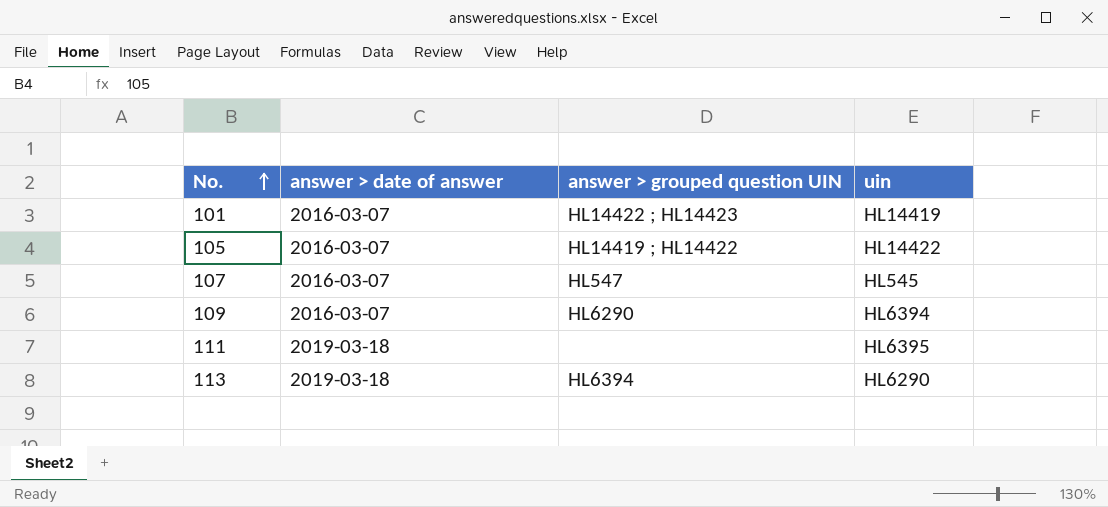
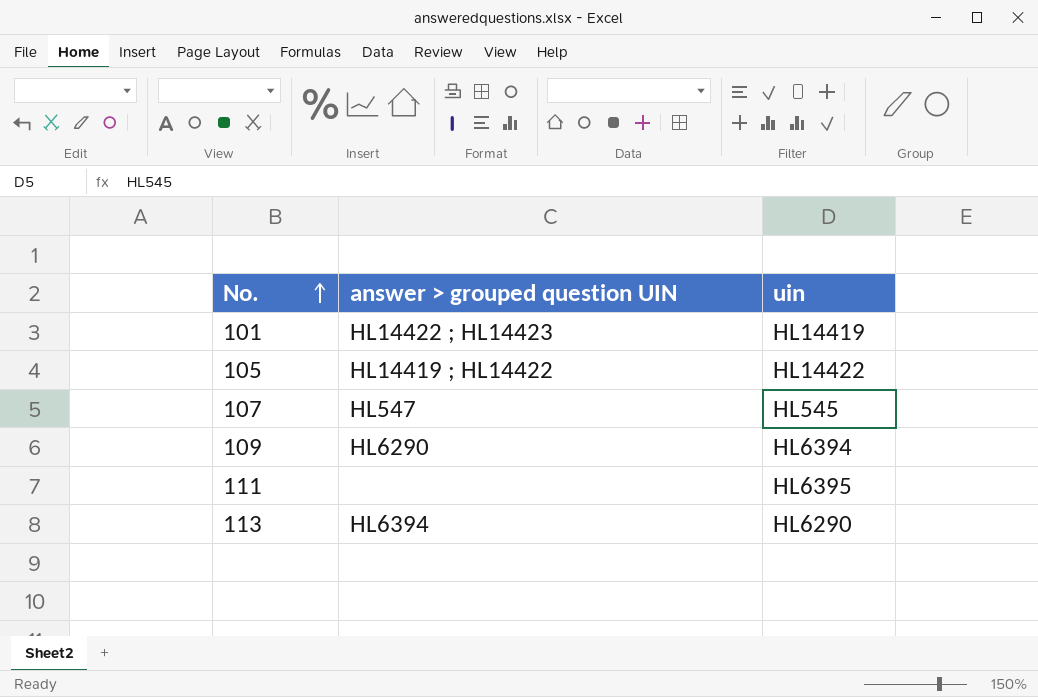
column answer > date of answer | position: 2 -> none

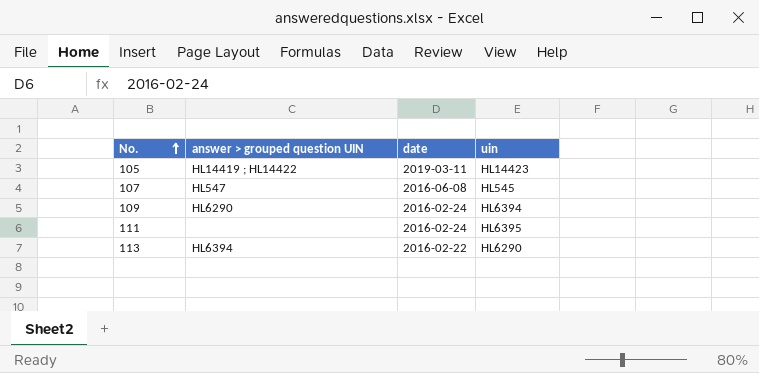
column date | position: none -> 3
row 101: HL14422 ; HL14423 | HL14419 -> none
105 | uin: HL14422 -> HL14423

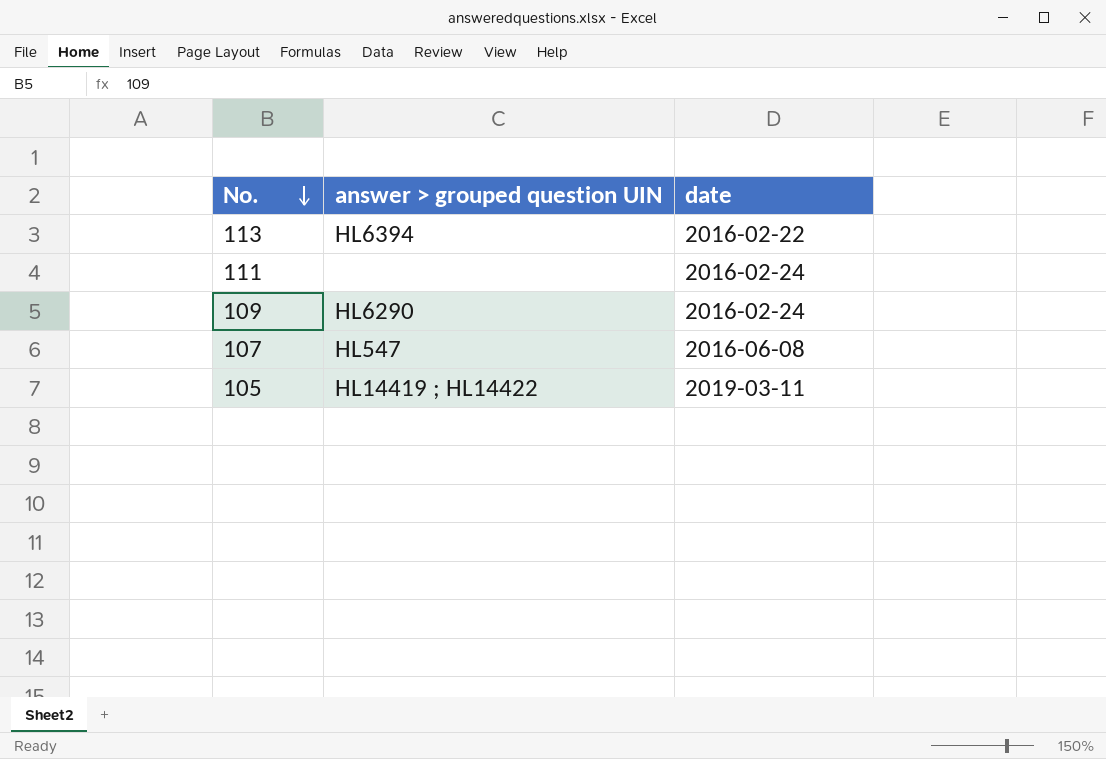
row order: No. ascending -> No. descending
column uin | position: 4 -> none

